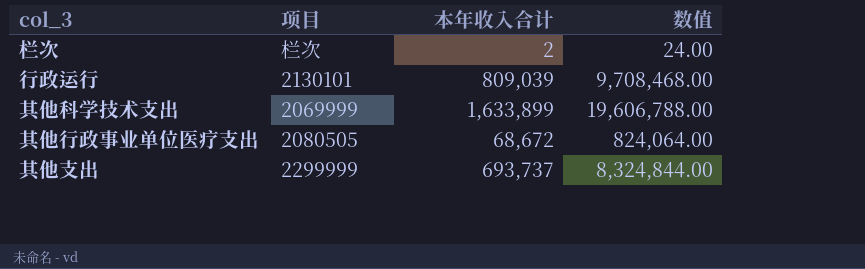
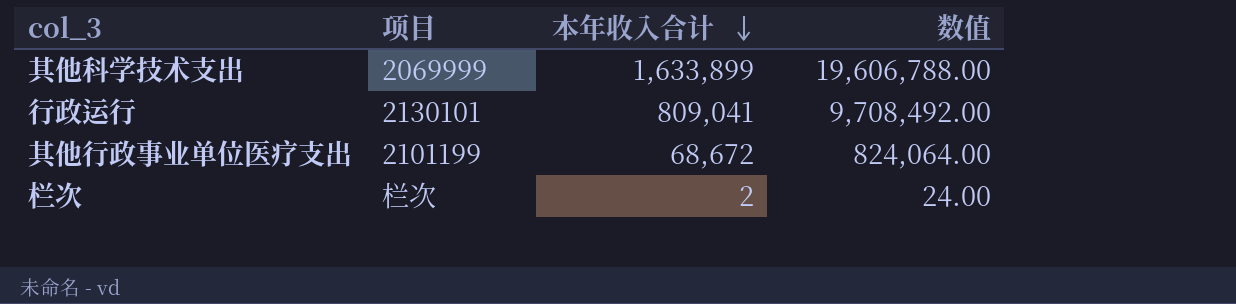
row order: none -> 本年收入合计 descending
row 其他支出: 2299999 | 693,737 | 8,324,844.00 -> none
行政运行 | 本年收入合计: 809,039 -> 809,041
行政运行 | 数值: 9,708,468.00 -> 9,708,492.00
其他行政事业单位医疗支出 | 项目: 2080505 -> 2101199

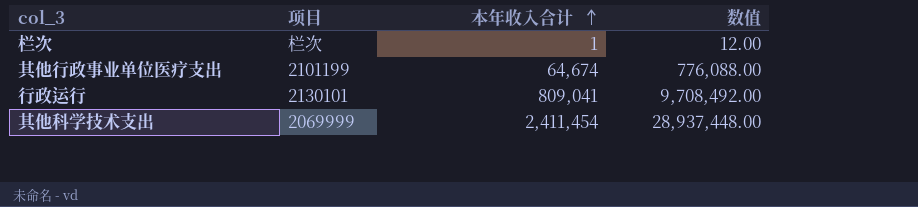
row order: 本年收入合计 descending -> 本年收入合计 ascending
栏次 | 本年收入合计: 2 -> 1
栏次 | 数值: 24.00 -> 12.00
其他行政事业单位医疗支出 | 本年收入合计: 68,672 -> 64,674
其他行政事业单位医疗支出 | 数值: 824,064.00 -> 776,088.00
其他科学技术支出 | 本年收入合计: 1,633,899 -> 2,411,454
其他科学技术支出 | 数值: 19,606,788.00 -> 28,937,448.00

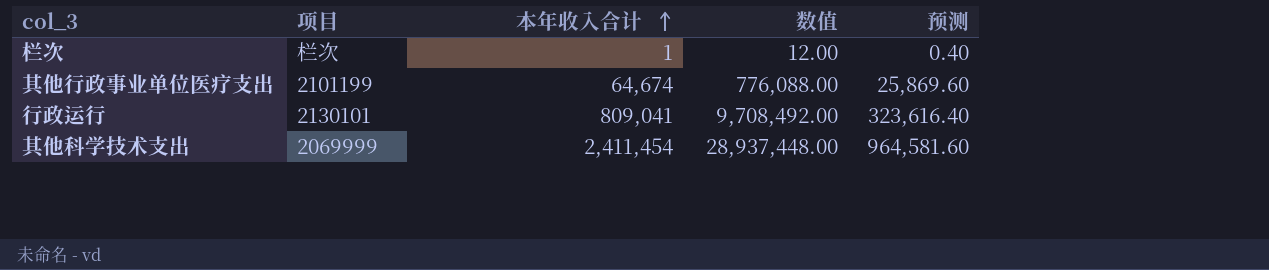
column 预测 | formula: none -> [本年收入合计] * 0.4

